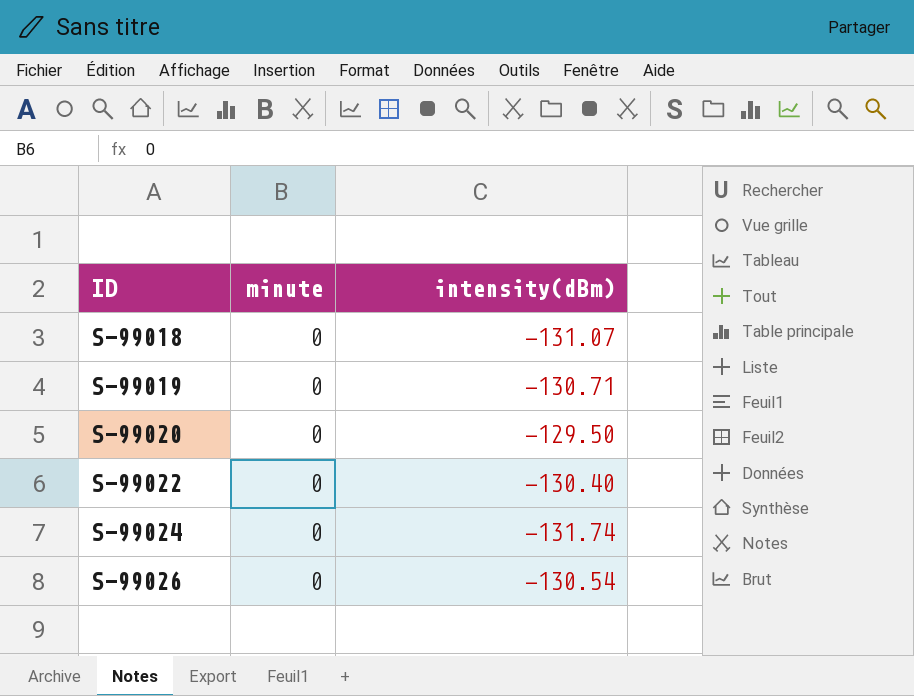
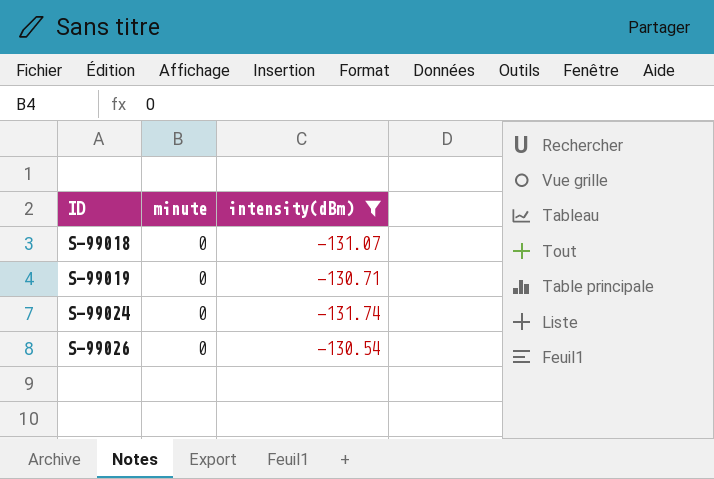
filter: none -> intensity(dBm) <= -130.54

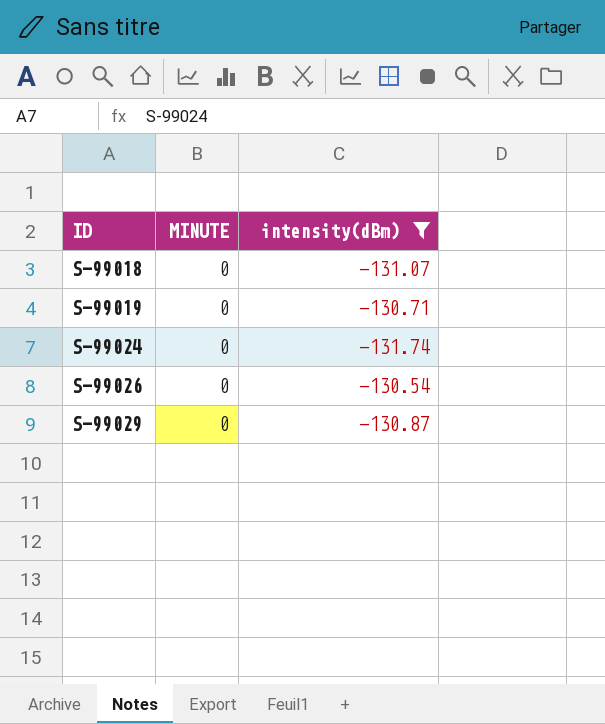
column name: minute -> MINUTE
row S-99029: none -> 0 | -130.87

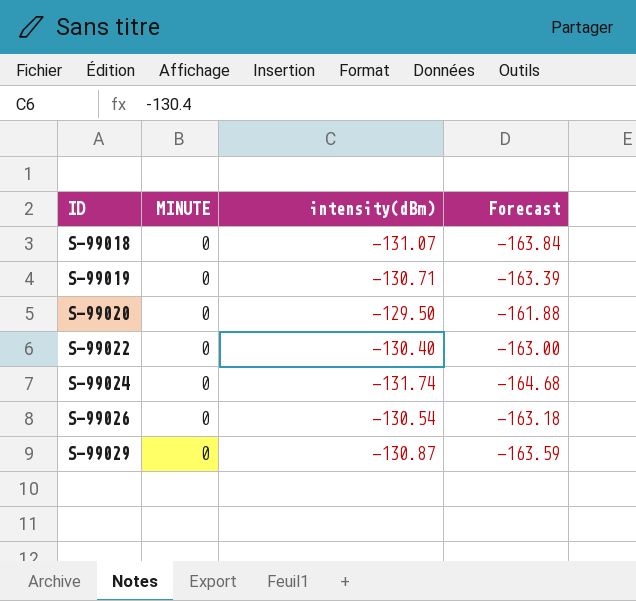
filter: intensity(dBm) <= -130.54 -> none
column Forecast | formula: none -> [intensity(dBm)] * 1.25

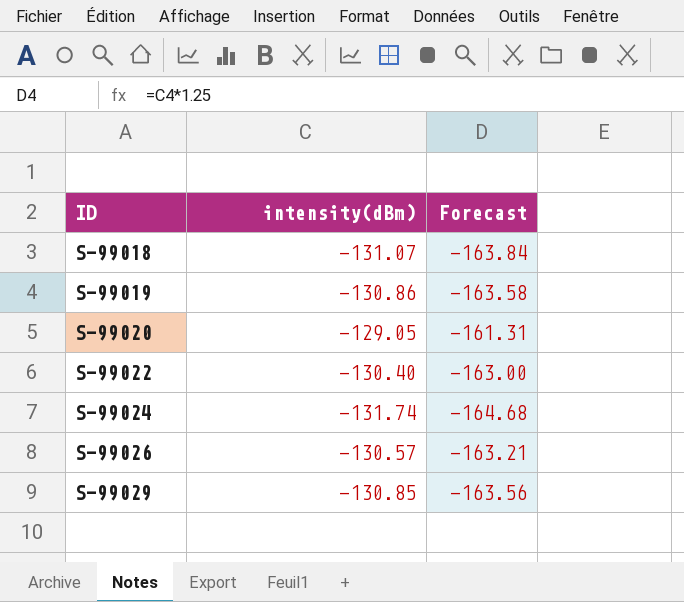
column MINUTE | position: 2 -> none
S-99019 | intensity(dBm): -130.71 -> -130.86
S-99019 | Forecast: -163.39 -> -163.58
S-99020 | intensity(dBm): -129.50 -> -129.05
S-99020 | Forecast: -161.88 -> -161.31
S-99026 | intensity(dBm): -130.54 -> -130.57
S-99026 | Forecast: -163.18 -> -163.21
S-99029 | intensity(dBm): -130.87 -> -130.85
S-99029 | Forecast: -163.59 -> -163.56

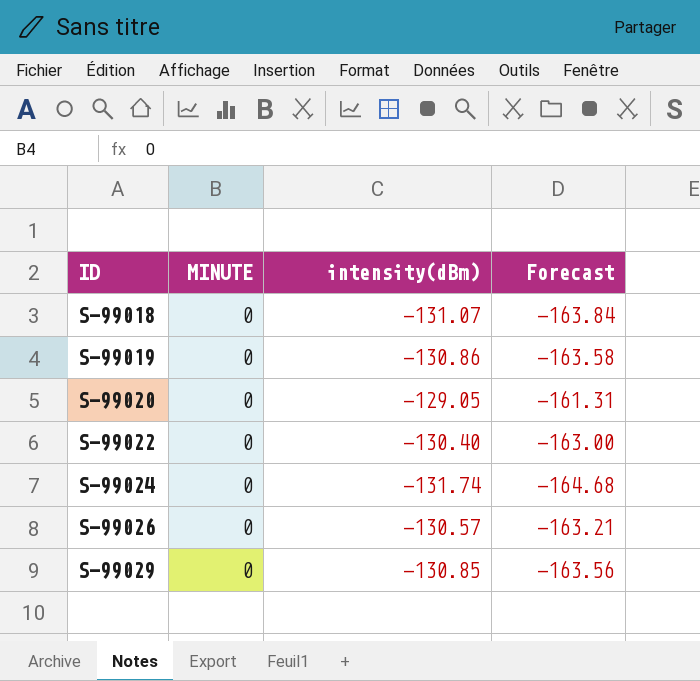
column MINUTE | position: none -> 2

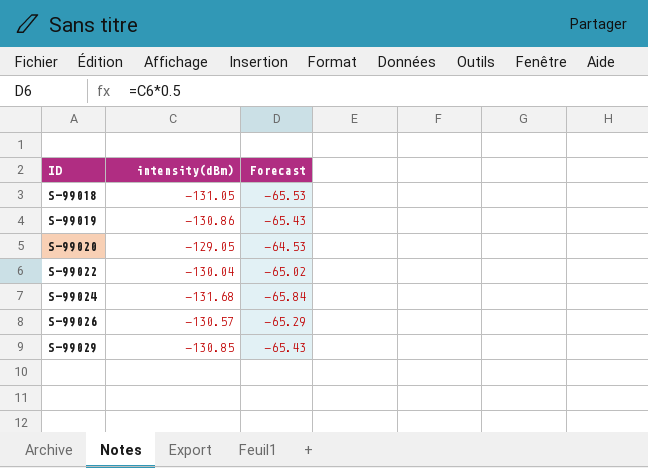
column MINUTE | position: 2 -> none
column Forecast | formula: [intensity(dBm)] * 1.25 -> [intensity(dBm)] * 0.5
S-99018 | intensity(dBm): -131.07 -> -131.05
S-99022 | intensity(dBm): -130.40 -> -130.04
S-99024 | intensity(dBm): -131.74 -> -131.68

